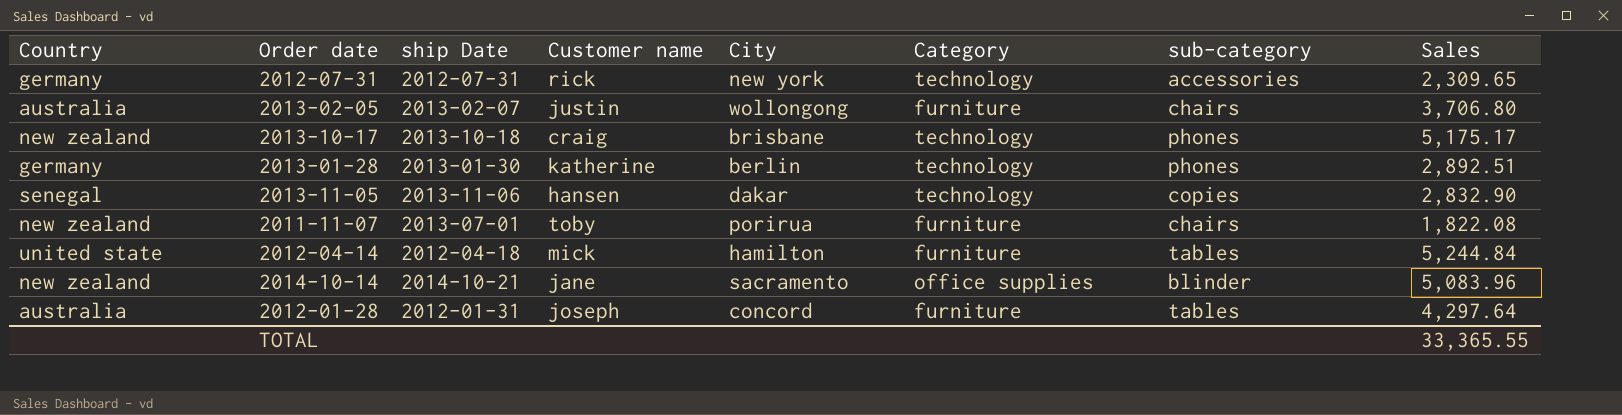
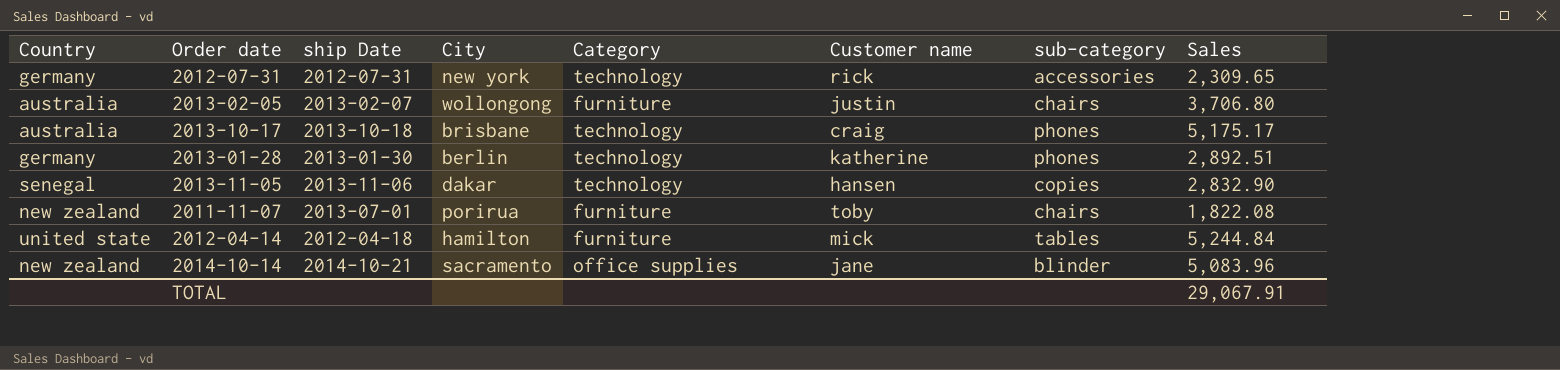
column Customer name | position: 4 -> 6
row 2012-01-28: australia | 2012-01-31 | joseph | concord | furniture | tables | 4,297.64 -> none
2013-10-17 | Country: new zealand -> australia
TOTAL | Sales: 33,365.55 -> 29,067.91

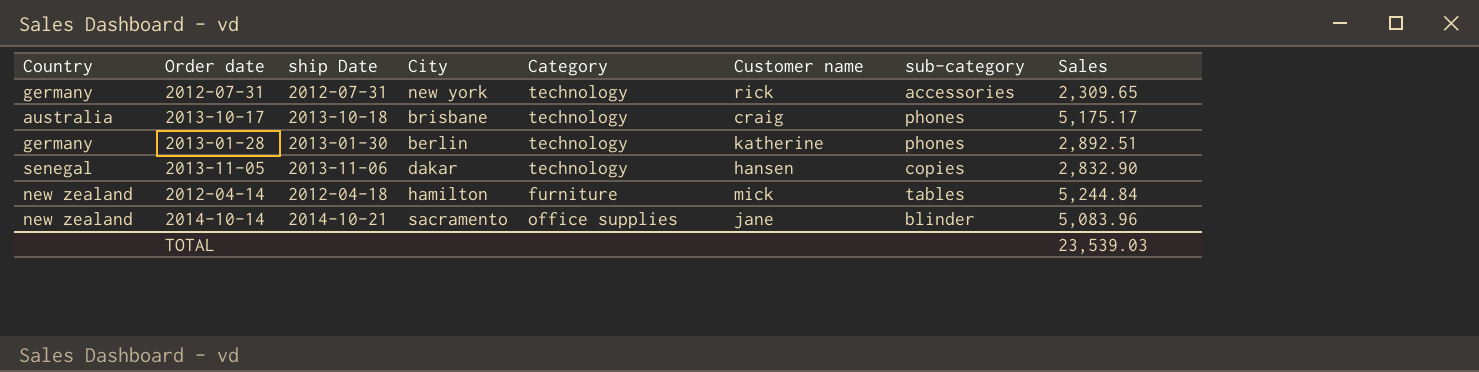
row 2013-02-05: australia | 2013-02-07 | wollongong | furniture | justin | chairs | 3,706.80 -> none
row 2011-11-07: new zealand | 2013-07-01 | porirua | furniture | toby | chairs | 1,822.08 -> none
2012-04-14 | Country: united state -> new zealand
TOTAL | Sales: 29,067.91 -> 23,539.03

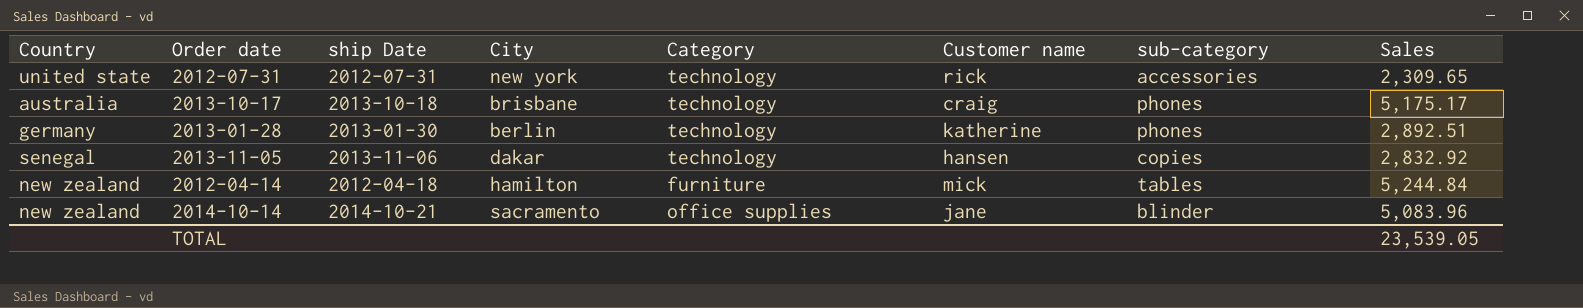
2012-07-31 | Country: germany -> united state
2013-11-05 | Sales: 2,832.90 -> 2,832.92
TOTAL | Sales: 23,539.03 -> 23,539.05

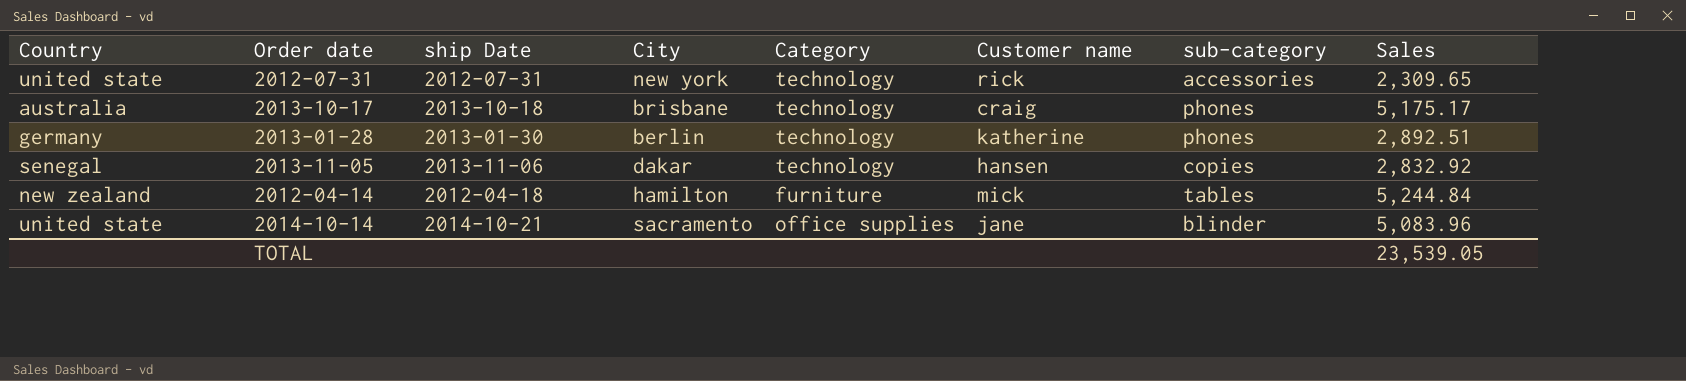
2014-10-14 | Country: new zealand -> united state

